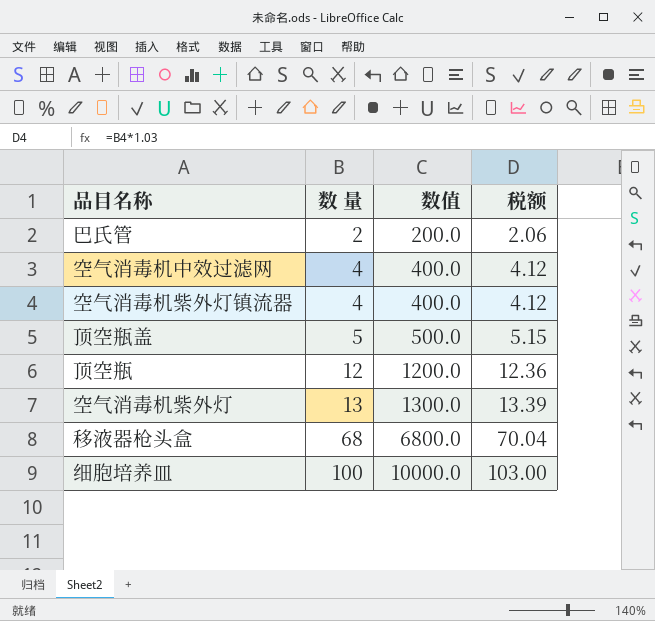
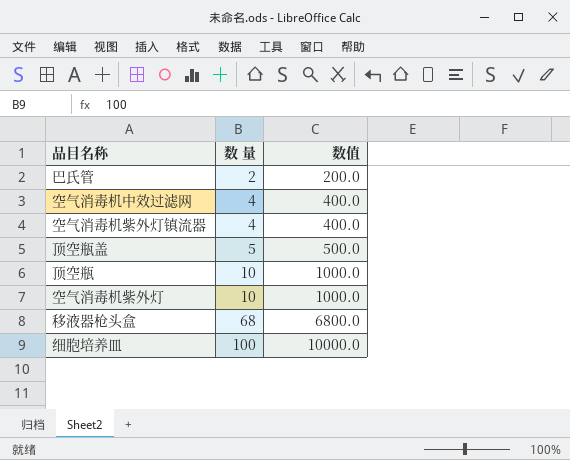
column 税额 | formula: [数 量] * 1.03 -> none
顶空瓶 | 数 量: 12 -> 10
顶空瓶 | 数值: 1200.0 -> 1000.0
空气消毒机紫外灯 | 数 量: 13 -> 10
空气消毒机紫外灯 | 数值: 1300.0 -> 1000.0

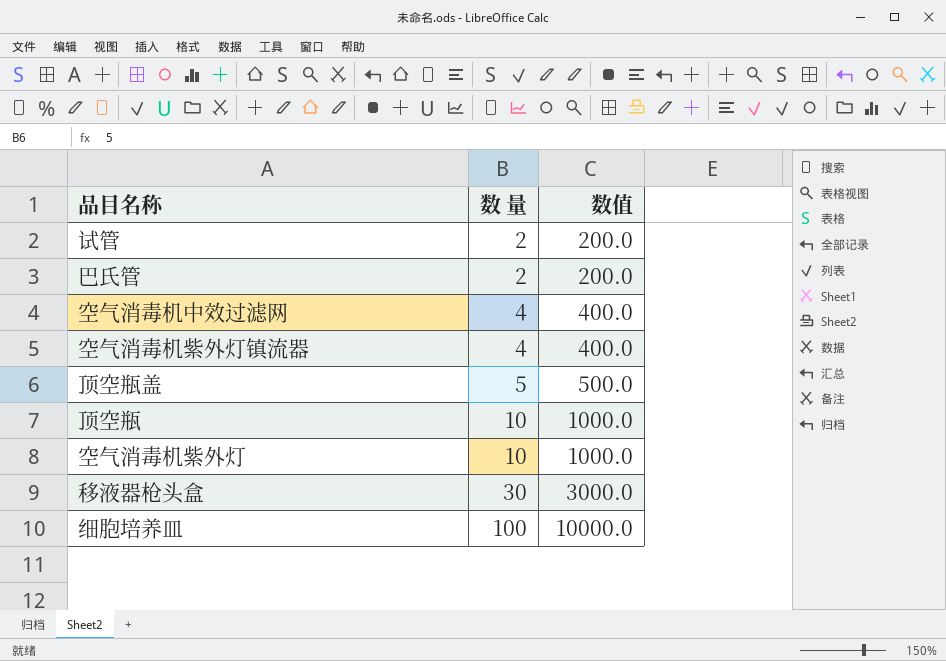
row 试管: none -> 2 | 200.0
移液器枪头盒 | 数 量: 68 -> 30
移液器枪头盒 | 数值: 6800.0 -> 3000.0

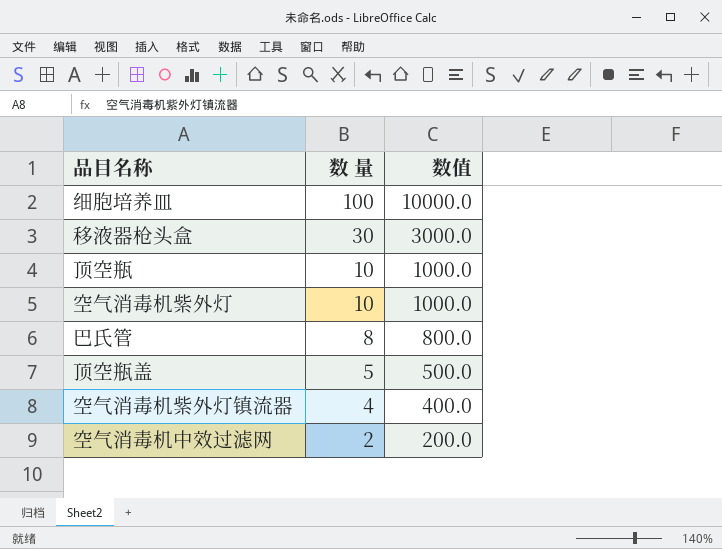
row order: 数 量 ascending -> 数 量 descending
row 试管: 2 | 200.0 -> none
巴氏管 | 数 量: 2 -> 8
巴氏管 | 数值: 200.0 -> 800.0
空气消毒机中效过滤网 | 数 量: 4 -> 2
空气消毒机中效过滤网 | 数值: 400.0 -> 200.0

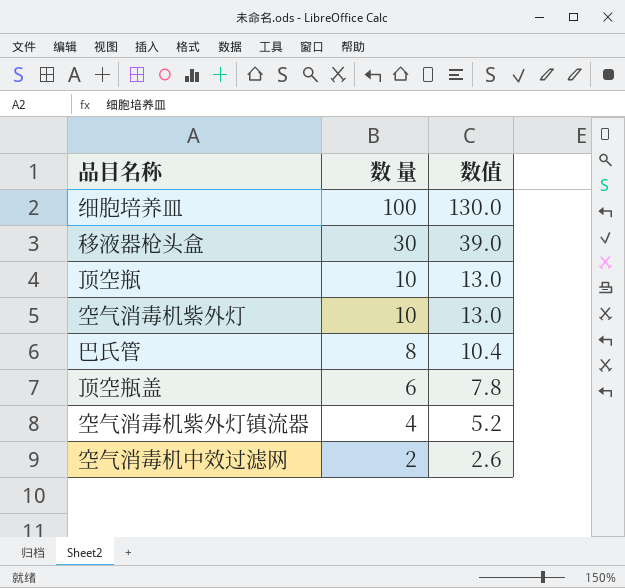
column 数值 | formula: [数 量] * 100 -> [数 量] * 1.3
顶空瓶盖 | 数 量: 5 -> 6

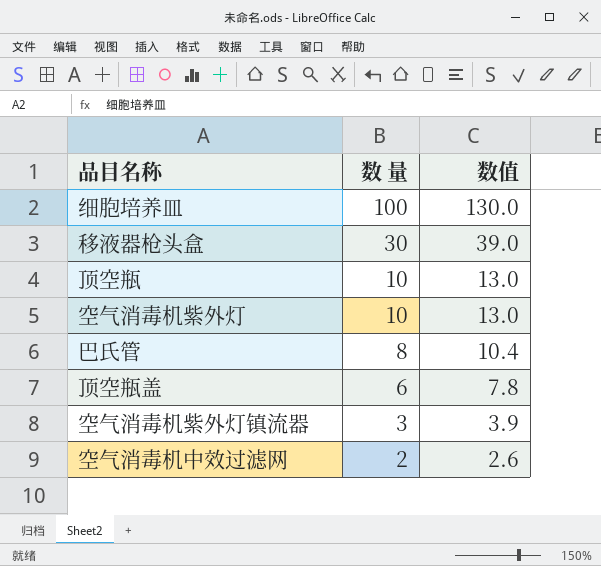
空气消毒机紫外灯镇流器 | 数 量: 4 -> 3
空气消毒机紫外灯镇流器 | 数值: 5.2 -> 3.9

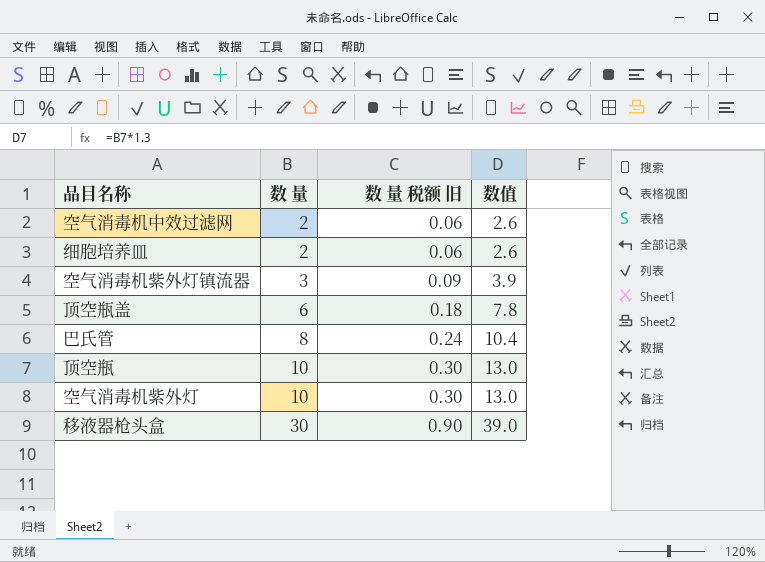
row order: 数 量 descending -> 数 量 ascending
column 数 量 税额 旧 | formula: none -> [数 量] * 0.03
细胞培养皿 | 数 量: 100 -> 2
细胞培养皿 | 数值: 130.0 -> 2.6

